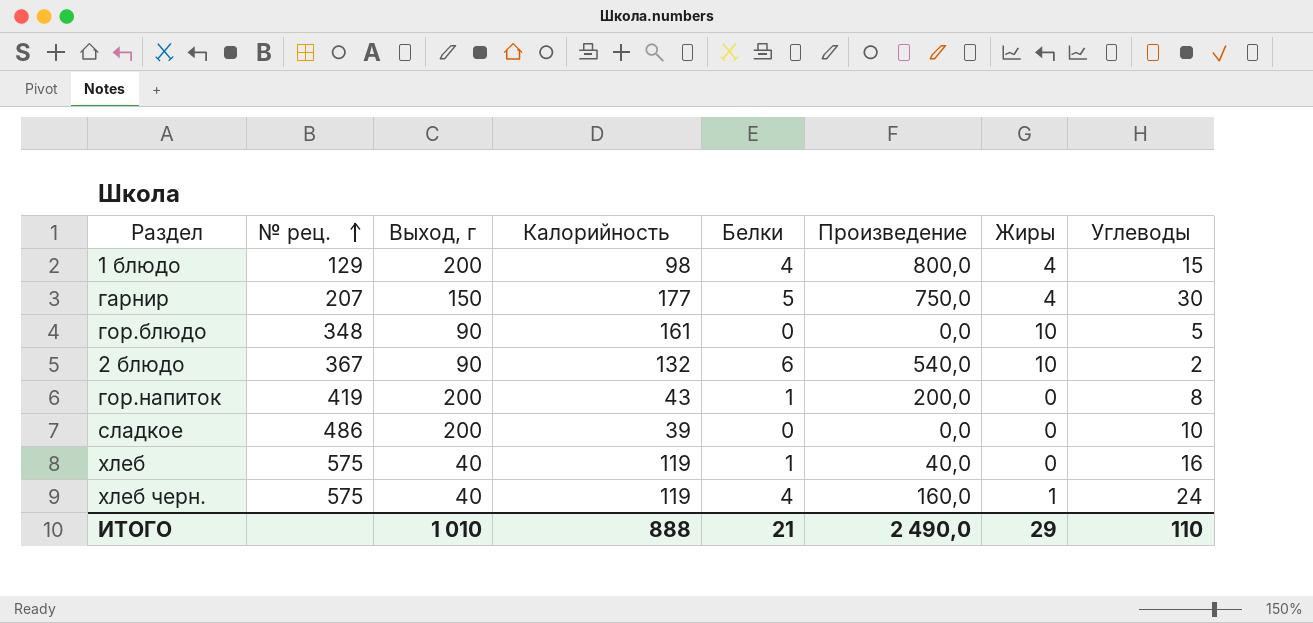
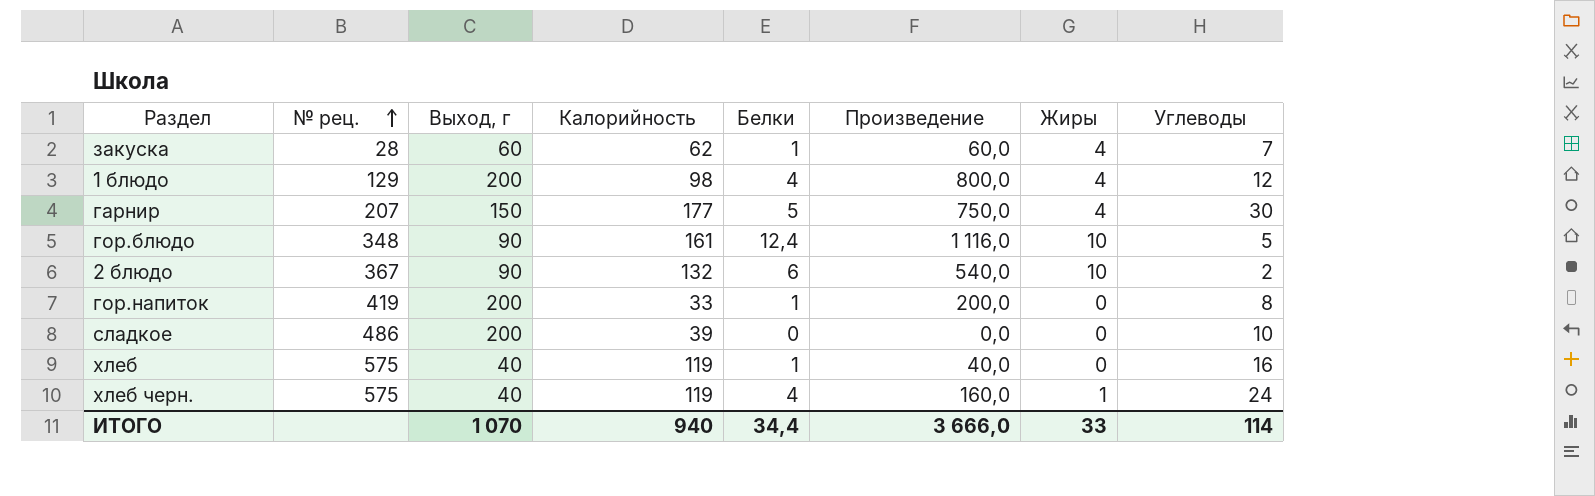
row закуска: none -> 28 | 60 | 62 | 1 | 60,0 | 4 | 7
1 блюдо | Углеводы: 15 -> 12
гор.блюдо | Белки: 0 -> 12,4
гор.блюдо | Произведение: 0,0 -> 1 116,0
гор.напиток | Калорийность: 43 -> 33
ИТОГО | Выход, г: 1 010 -> 1 070
ИТОГО | Калорийность: 888 -> 940
ИТОГО | Белки: 21 -> 34,4
ИТОГО | Произведение: 2 490,0 -> 3 666,0
ИТОГО | Жиры: 29 -> 33
ИТОГО | Углеводы: 110 -> 114

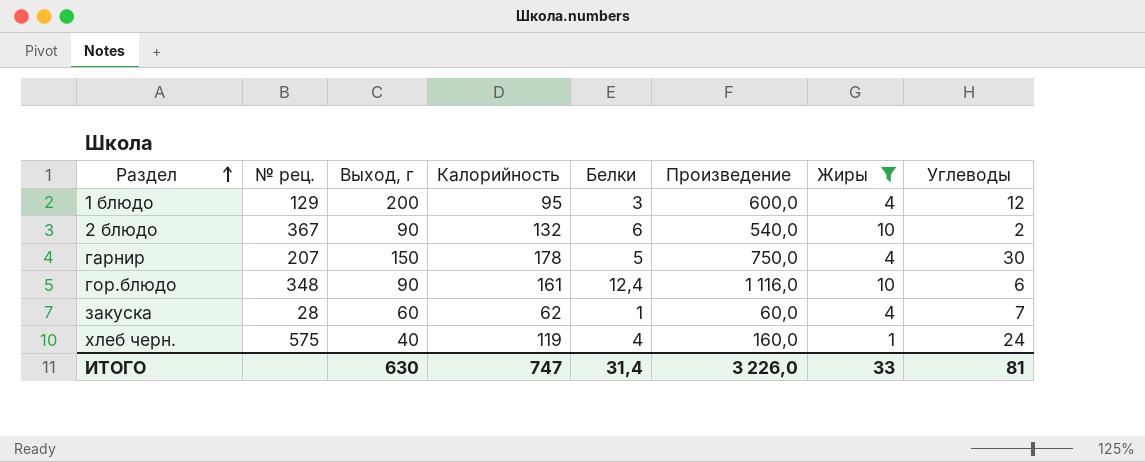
filter: none -> Жиры != 0
row order: № рец. ascending -> Раздел ascending
1 блюдо | Калорийность: 98 -> 95
1 блюдо | Белки: 4 -> 3
1 блюдо | Произведение: 800,0 -> 600,0
гарнир | Калорийность: 177 -> 178
гор.блюдо | Углеводы: 5 -> 6
ИТОГО | Выход, г: 1 070 -> 630
ИТОГО | Калорийность: 940 -> 747
ИТОГО | Белки: 34,4 -> 31,4
ИТОГО | Произведение: 3 666,0 -> 3 226,0
ИТОГО | Углеводы: 114 -> 81

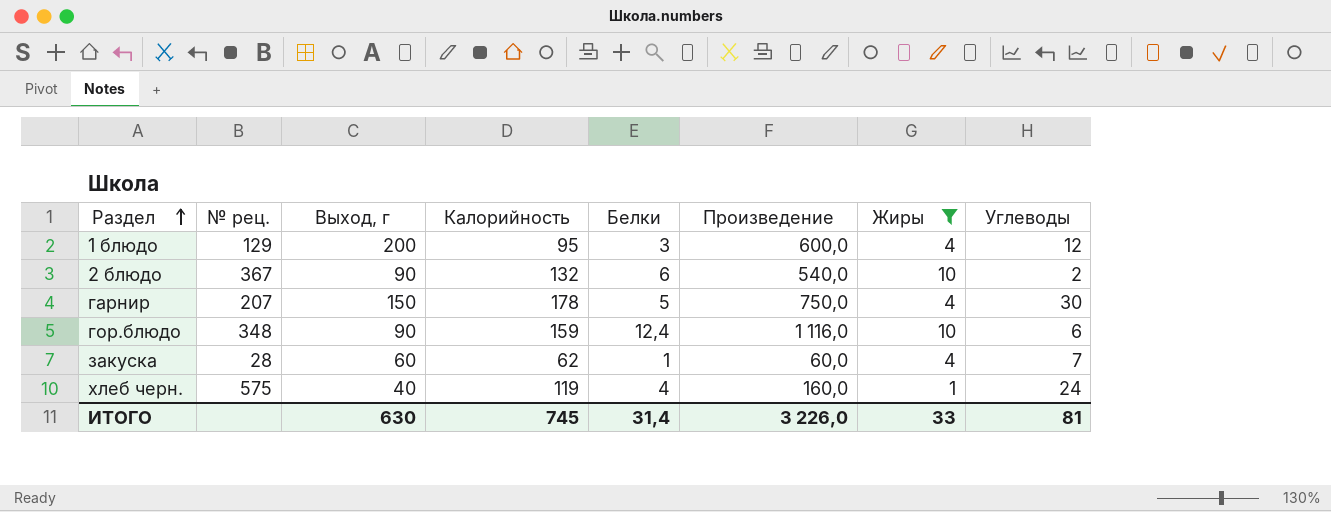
гор.блюдо | Калорийность: 161 -> 159
ИТОГО | Калорийность: 747 -> 745

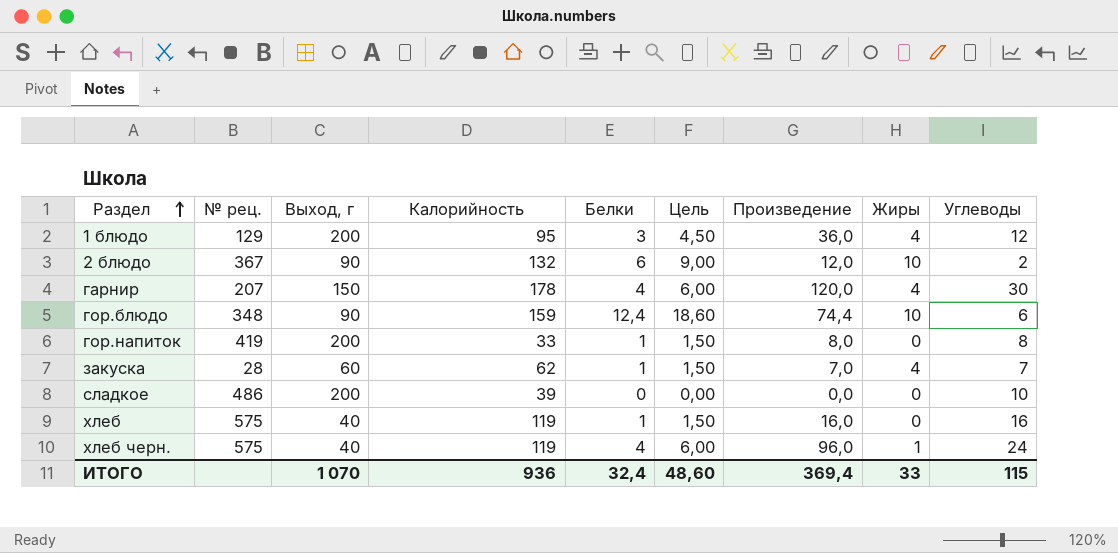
filter: Жиры != 0 -> none
column Цель | formula: none -> [Белки] * 1,5
column Произведение | formula: [Выход, г] * [Белки] -> [Белки] * [Углеводы]
гарнир | Белки: 5 -> 4
ИТОГО | Выход, г: 630 -> 1 070
ИТОГО | Калорийность: 745 -> 936
ИТОГО | Белки: 31,4 -> 32,4
ИТОГО | Произведение: 3 226,0 -> 369,4
ИТОГО | Углеводы: 81 -> 115

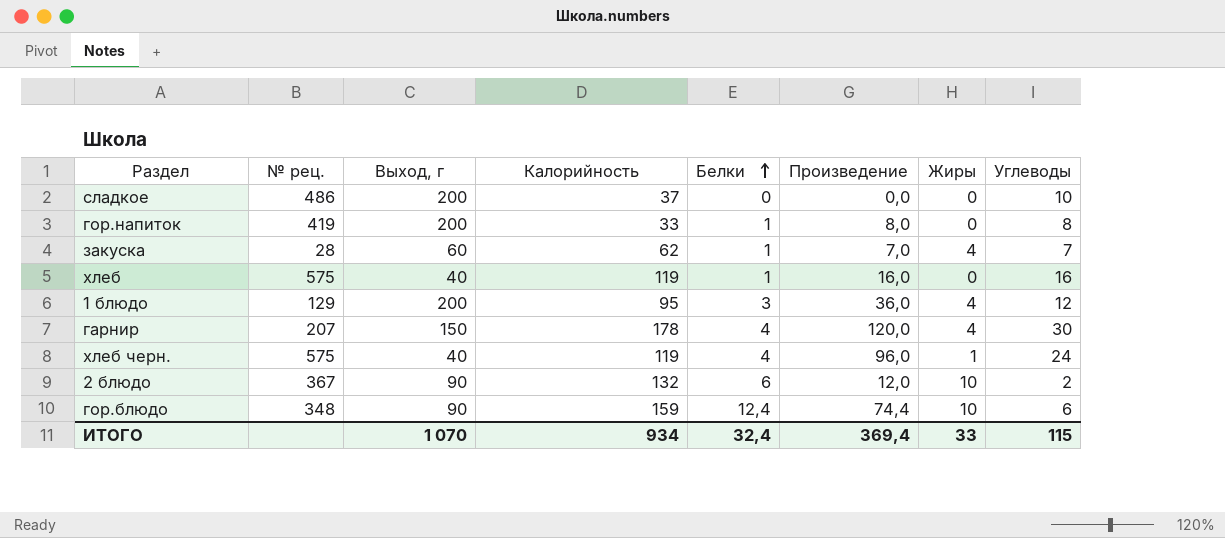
row order: Раздел ascending -> Белки ascending
column Цель | formula: [Белки] * 1,5 -> none
сладкое | Калорийность: 39 -> 37
ИТОГО | Калорийность: 936 -> 934

